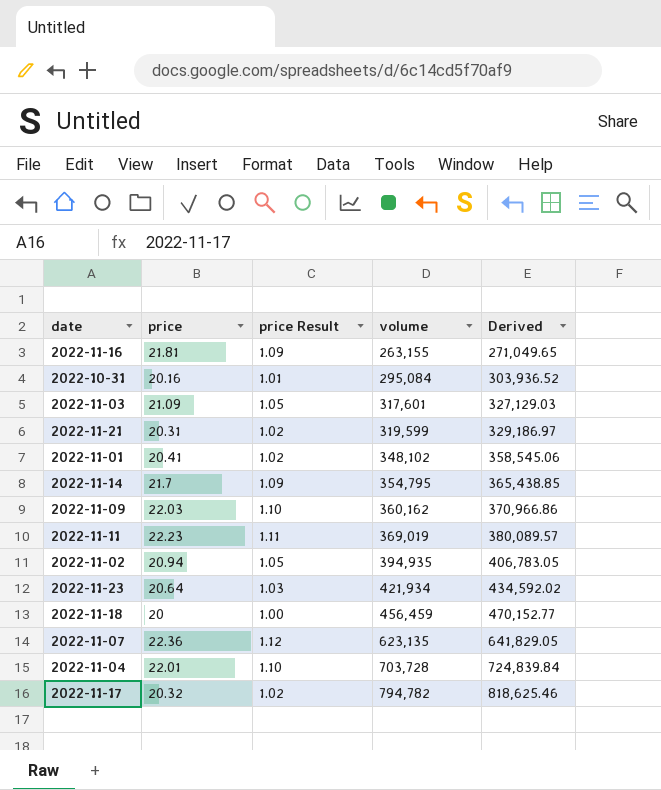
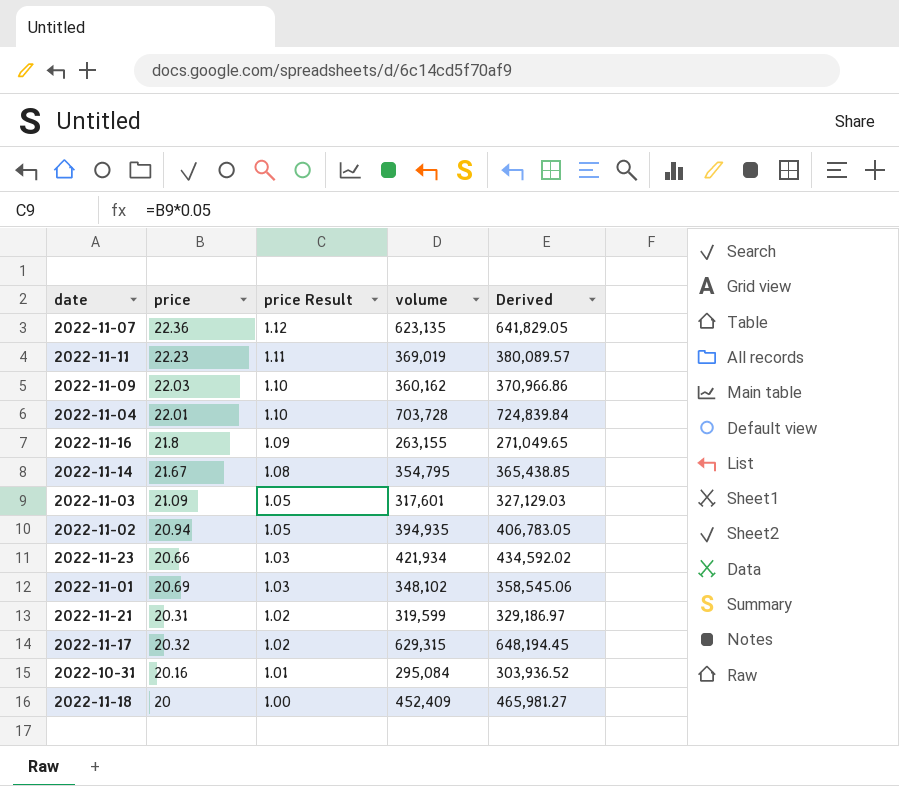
row order: volume ascending -> price Result descending
2022-11-16 | price: 21.81 -> 21.8
2022-11-14 | price: 21.7 -> 21.67
2022-11-14 | price Result: 1.09 -> 1.08
2022-11-23 | price: 20.64 -> 20.66
2022-11-01 | price: 20.41 -> 20.69
2022-11-01 | price Result: 1.02 -> 1.03
2022-11-17 | volume: 794,782 -> 629,315
2022-11-17 | Derived: 818,625.46 -> 648,194.45
2022-11-18 | volume: 456,459 -> 452,409
2022-11-18 | Derived: 470,152.77 -> 465,981.27

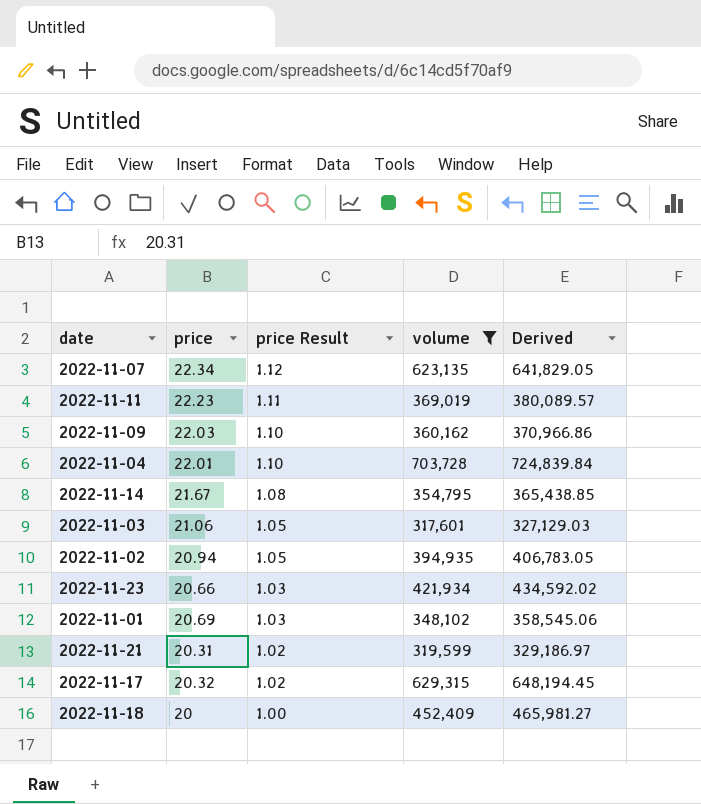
filter: none -> volume >= 317,601
2022-11-07 | price: 22.36 -> 22.34
2022-11-03 | price: 21.09 -> 21.06

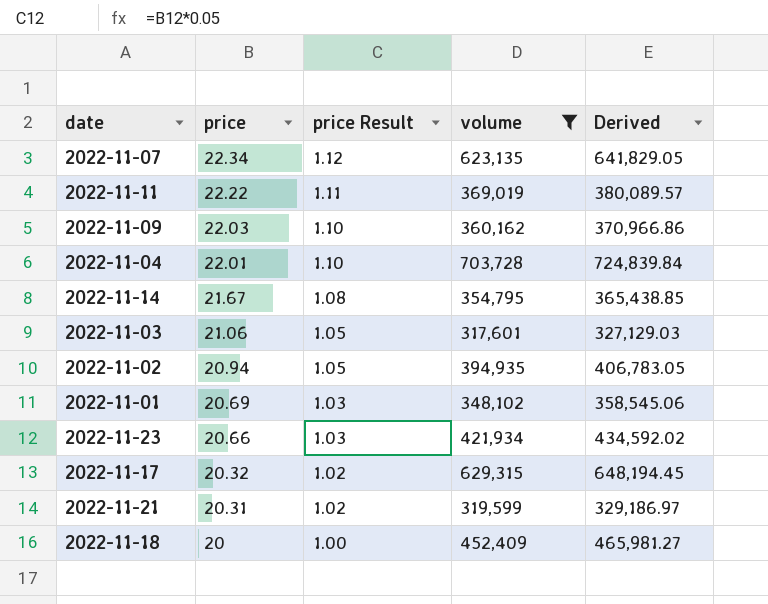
row order: price Result descending -> price descending
2022-11-11 | price: 22.23 -> 22.22

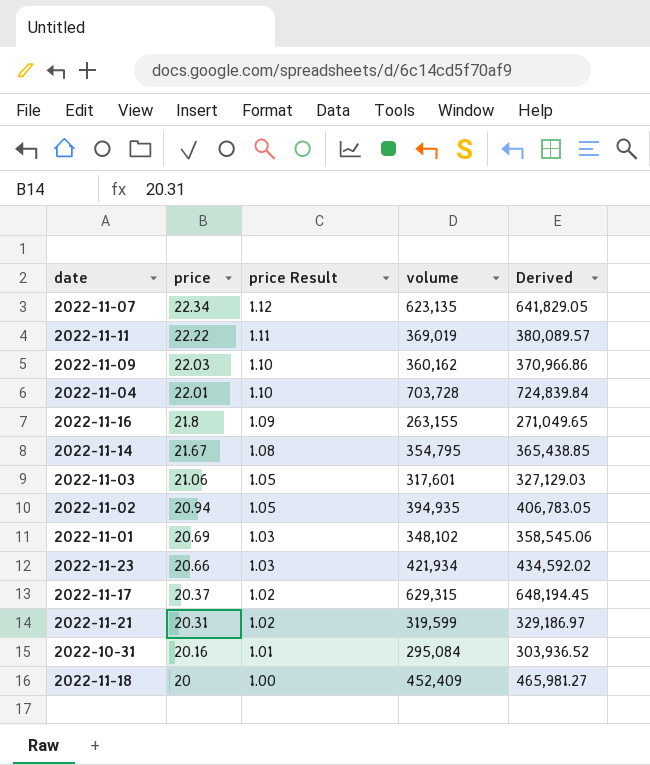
filter: volume >= 317,601 -> none
2022-11-17 | price: 20.32 -> 20.37

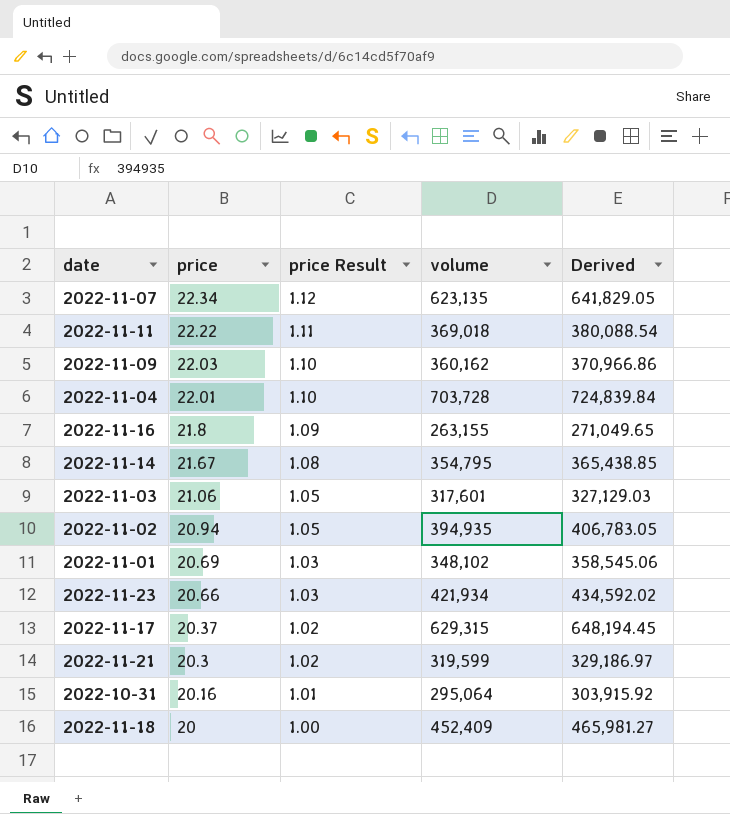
2022-11-11 | volume: 369,019 -> 369,018
2022-11-11 | Derived: 380,089.57 -> 380,088.54
2022-11-21 | price: 20.31 -> 20.3
2022-10-31 | volume: 295,084 -> 295,064
2022-10-31 | Derived: 303,936.52 -> 303,915.92

